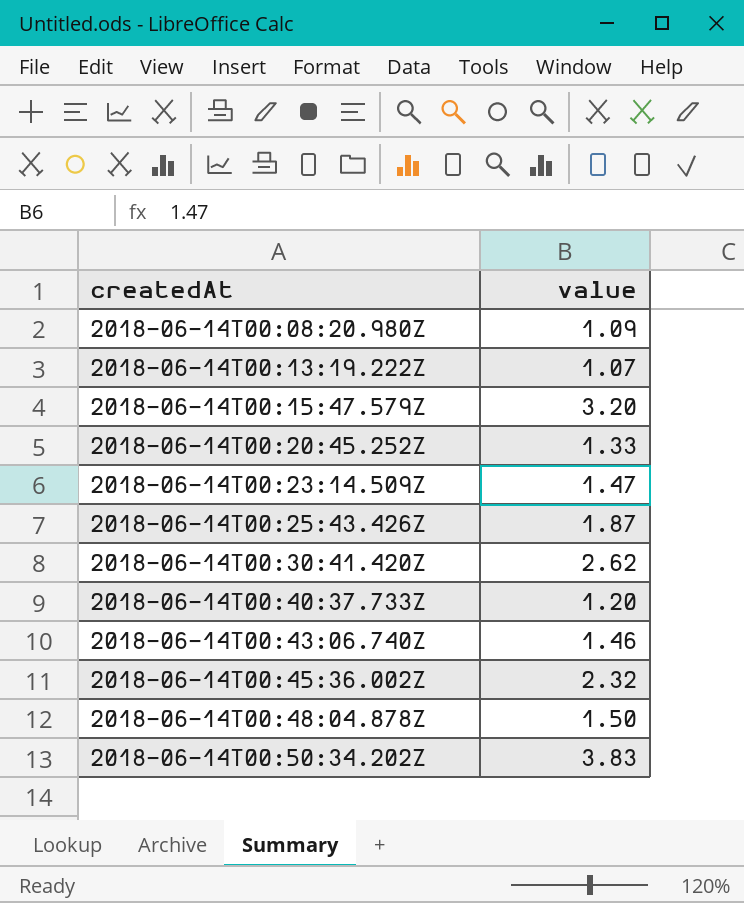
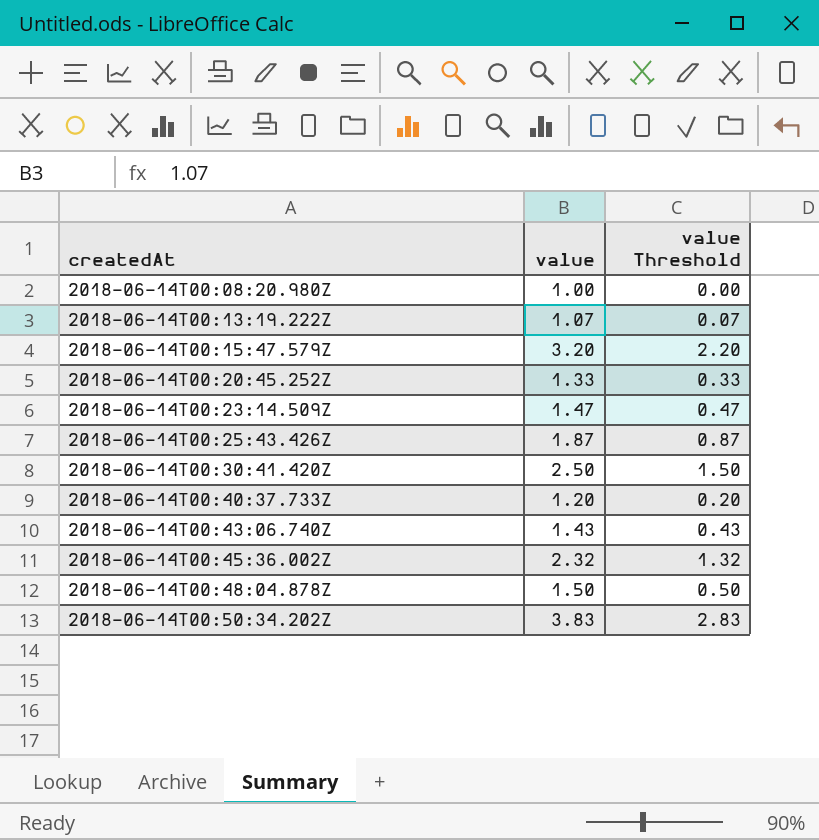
column value Threshold | formula: none -> [value] - 1
2018-06-14T00:08:20.980Z | value: 1.09 -> 1.00
2018-06-14T00:30:41.420Z | value: 2.62 -> 2.50
2018-06-14T00:43:06.740Z | value: 1.46 -> 1.43

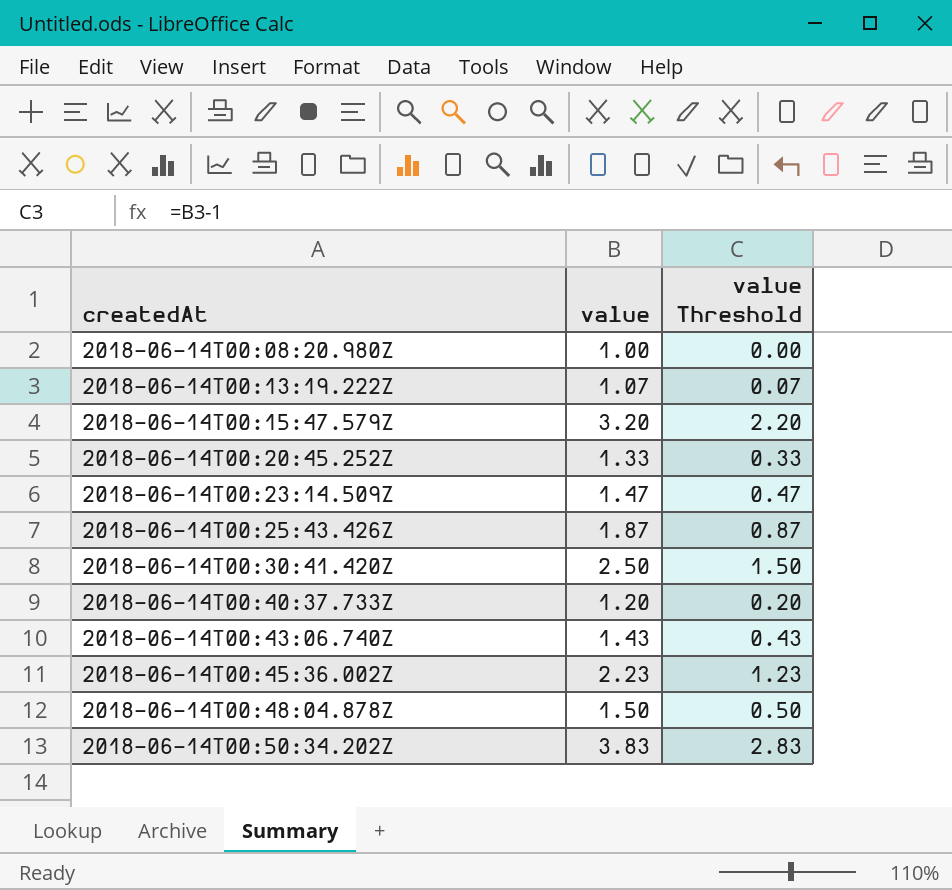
2018-06-14T00:45:36.002Z | value: 2.32 -> 2.23
2018-06-14T00:45:36.002Z | value Threshold: 1.32 -> 1.23

